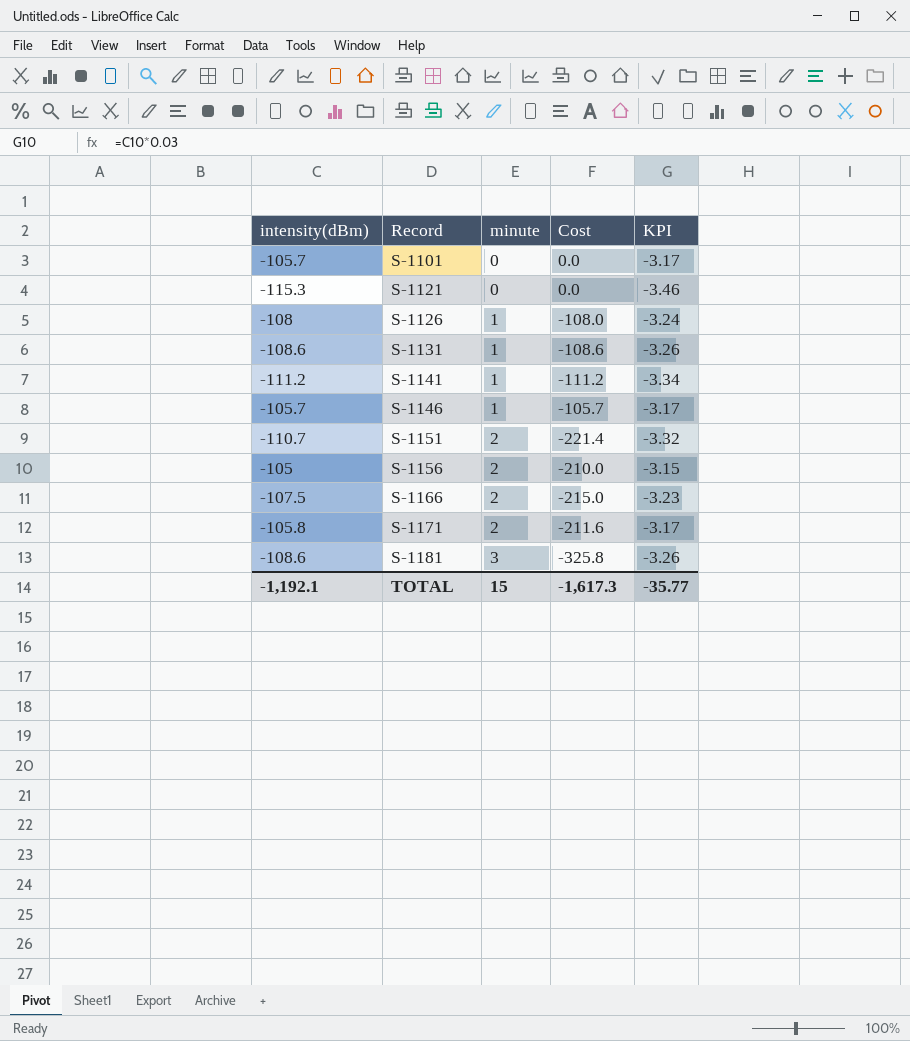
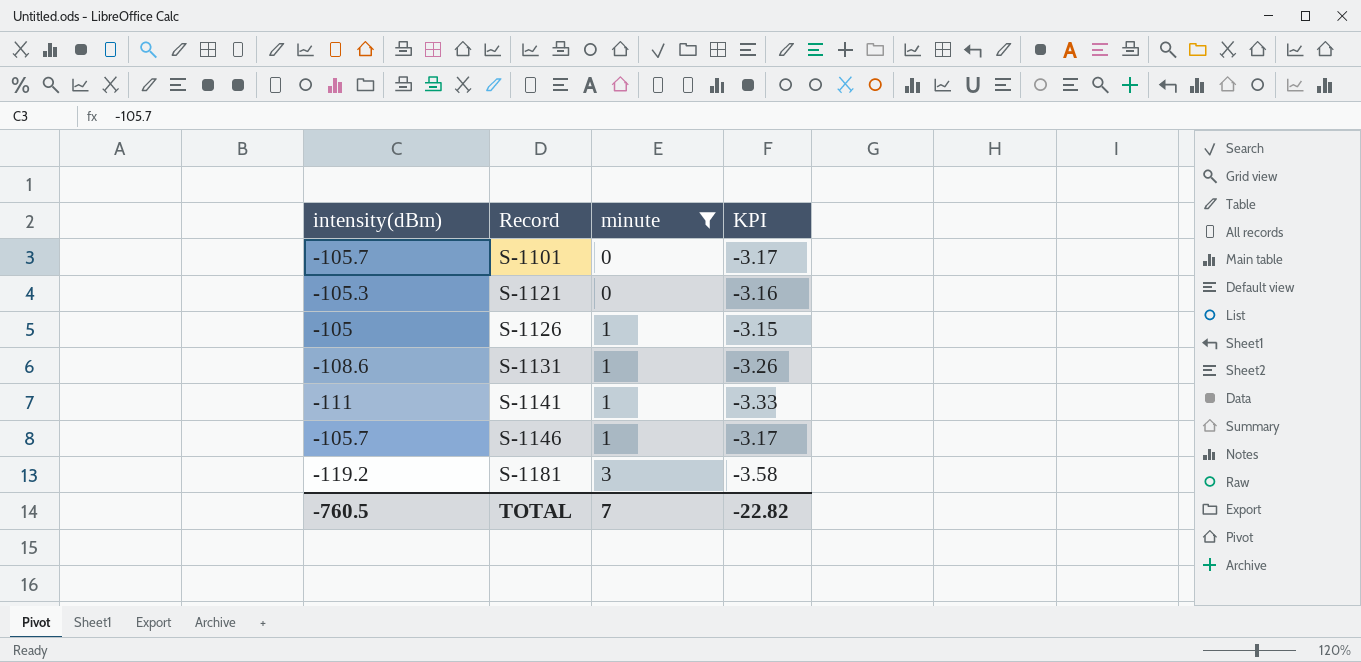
filter: none -> minute != 2
column Cost | formula: [intensity(dBm)] * [minute] -> none
S-1121 | intensity(dBm): -115.3 -> -105.3
S-1121 | KPI: -3.46 -> -3.16
S-1126 | intensity(dBm): -108 -> -105
S-1126 | KPI: -3.24 -> -3.15
S-1141 | intensity(dBm): -111.2 -> -111
S-1141 | KPI: -3.34 -> -3.33
S-1181 | intensity(dBm): -108.6 -> -119.2
S-1181 | KPI: -3.26 -> -3.58
TOTAL | intensity(dBm): -1,192.1 -> -760.5
TOTAL | minute: 15 -> 7
TOTAL | KPI: -35.77 -> -22.82

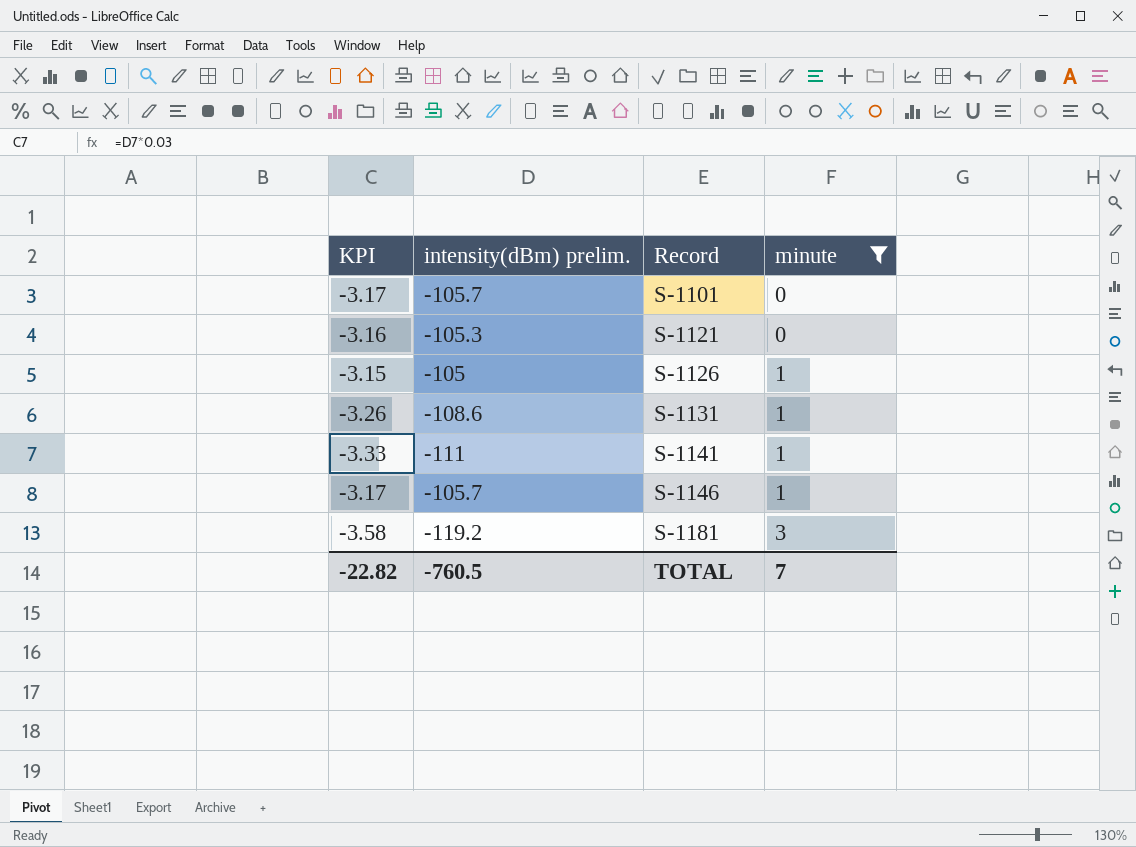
column KPI | position: 4 -> 1
column name: intensity(dBm) -> intensity(dBm) prelim.

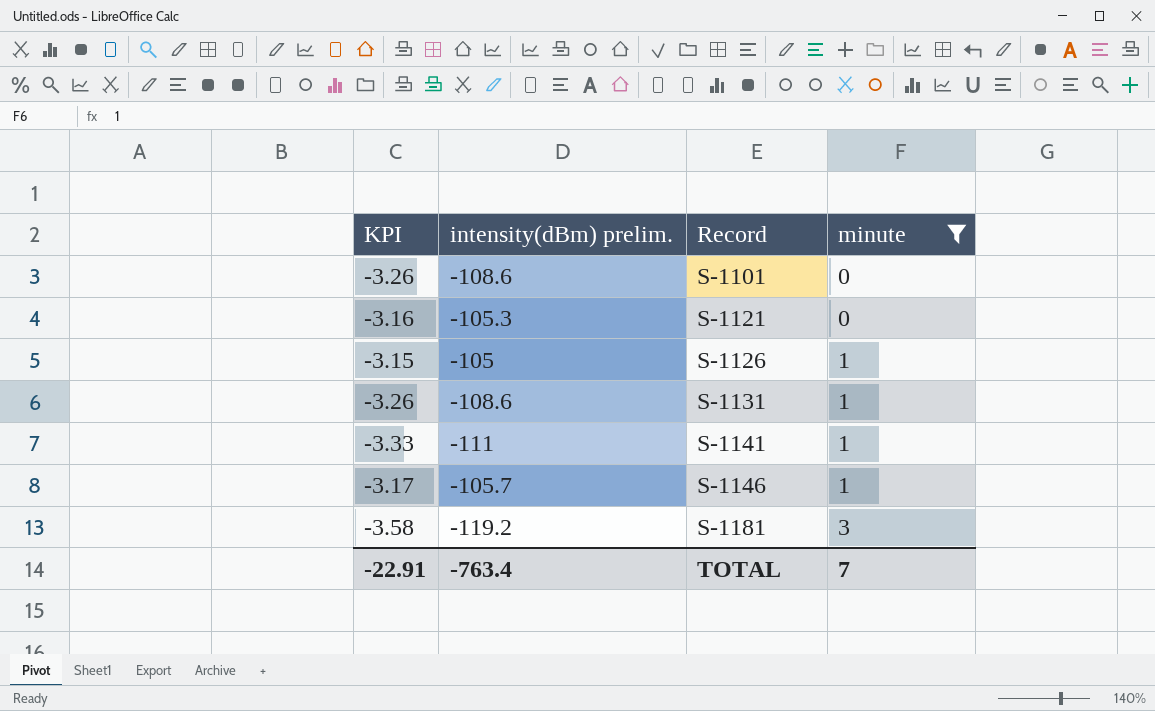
S-1101 | KPI: -3.17 -> -3.26
S-1101 | intensity(dBm) prelim.: -105.7 -> -108.6
TOTAL | KPI: -22.82 -> -22.91
TOTAL | intensity(dBm) prelim.: -760.5 -> -763.4

